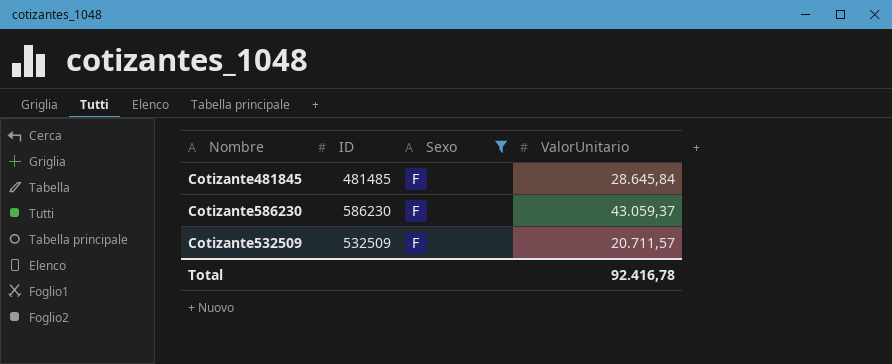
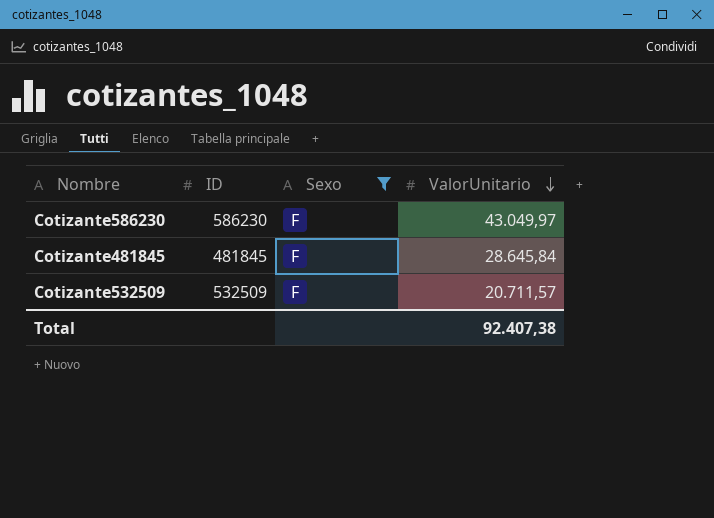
row order: none -> ValorUnitario descending
Cotizante586230 | ValorUnitario: 43.059,37 -> 43.049,97
Cotizante481845 | ID: 481485 -> 481845
Total | ValorUnitario: 92.416,78 -> 92.407,38

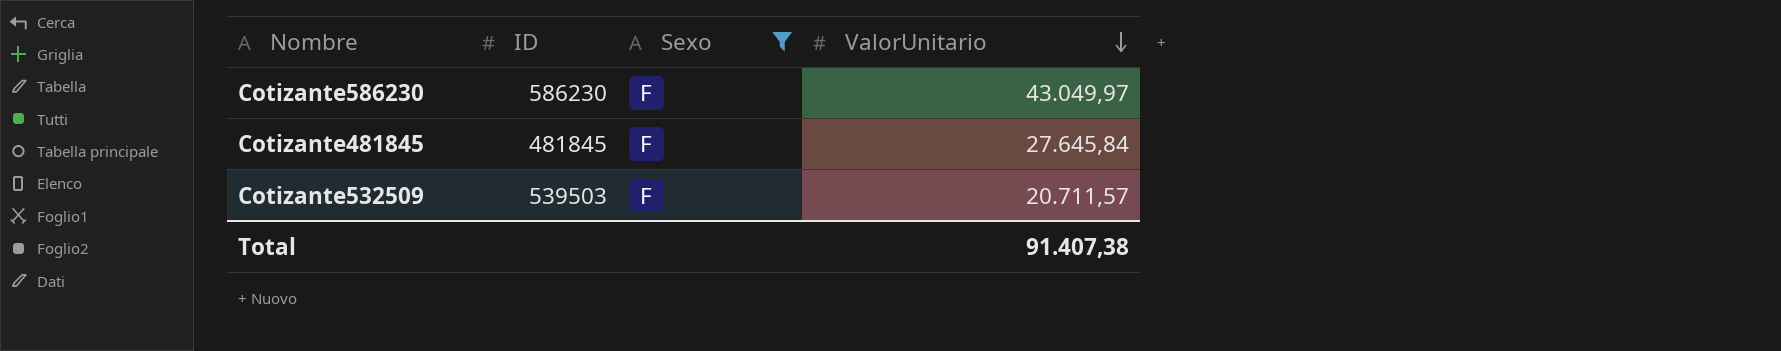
Cotizante481845 | ValorUnitario: 28.645,84 -> 27.645,84
Cotizante532509 | ID: 532509 -> 539503
Total | ValorUnitario: 92.407,38 -> 91.407,38

